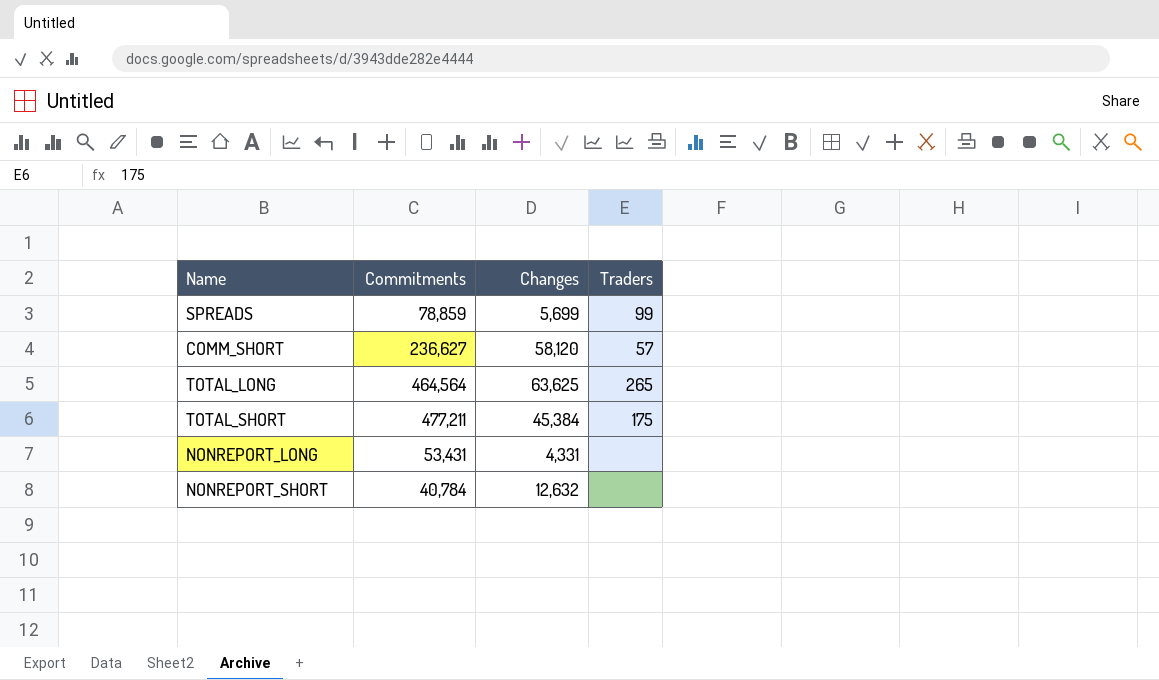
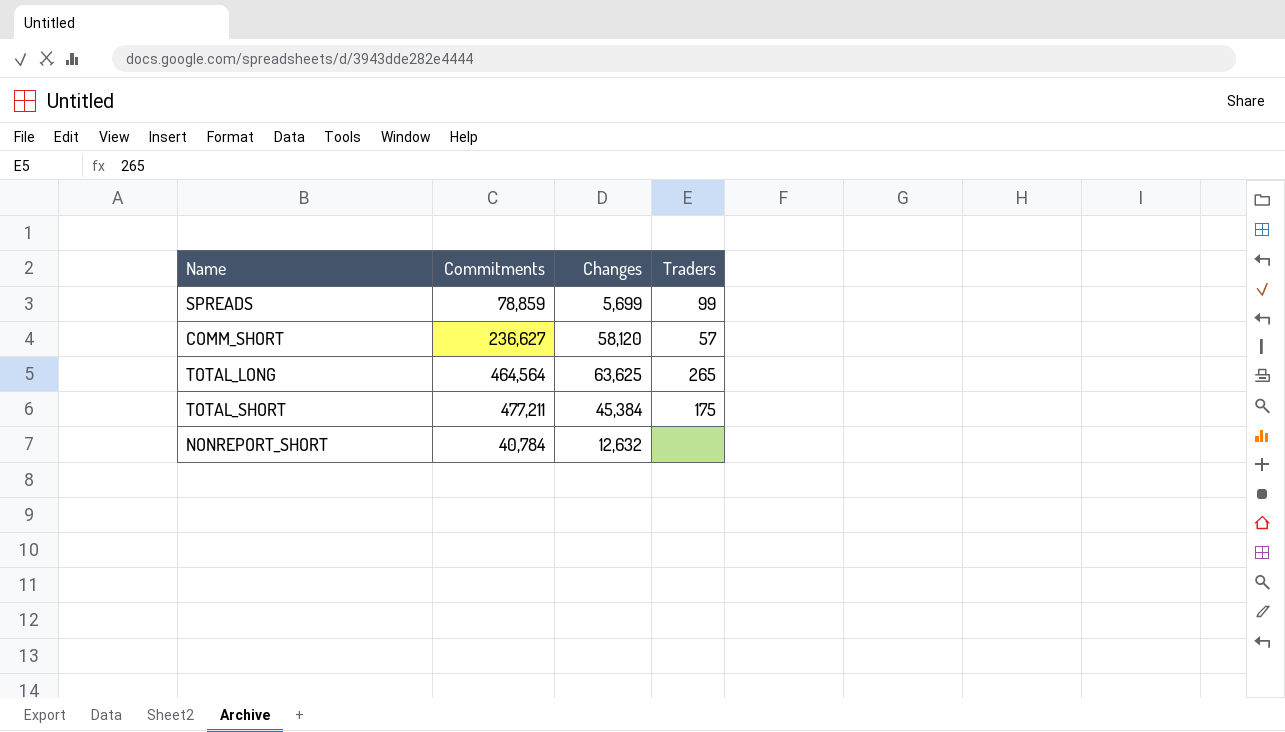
row NONREPORT_LONG: 53,431 | 4,331 | none -> none

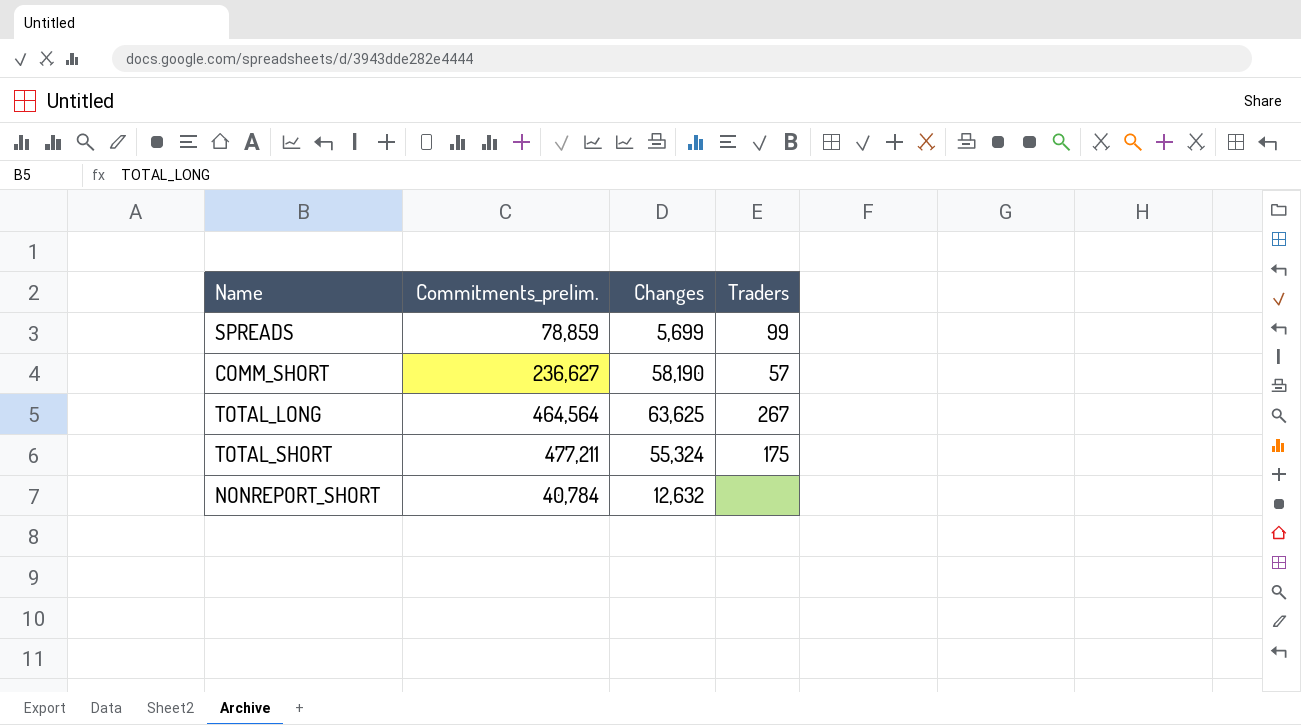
column name: Commitments -> Commitments_prelim.
COMM_SHORT | Changes: 58,120 -> 58,190
TOTAL_LONG | Traders: 265 -> 267
TOTAL_SHORT | Changes: 45,384 -> 55,324

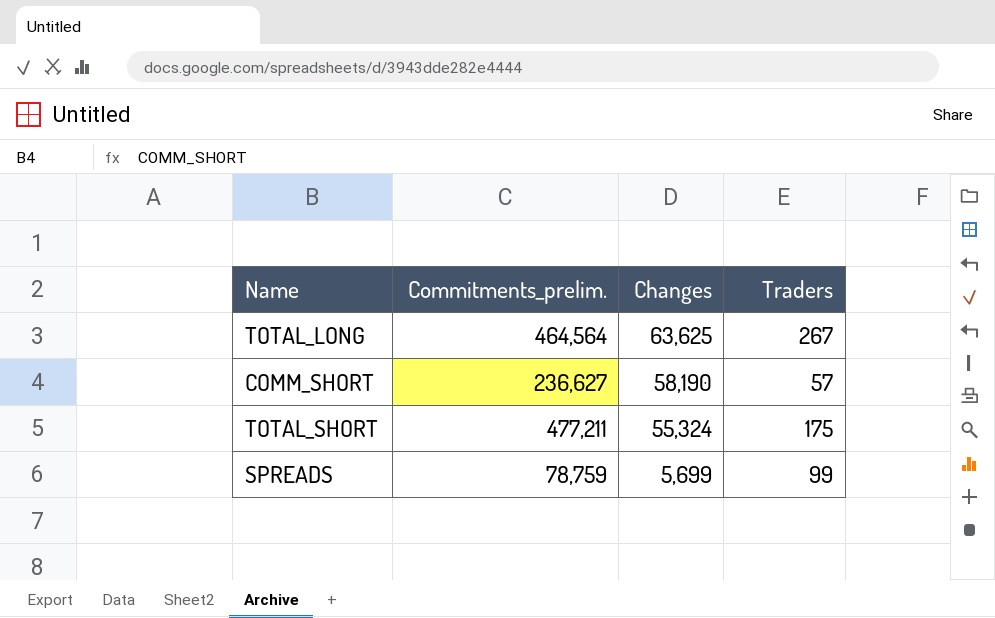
row order: none -> Changes descending
row NONREPORT_SHORT: 40,784 | 12,632 | none -> none
SPREADS | Commitments_prelim.: 78,859 -> 78,759

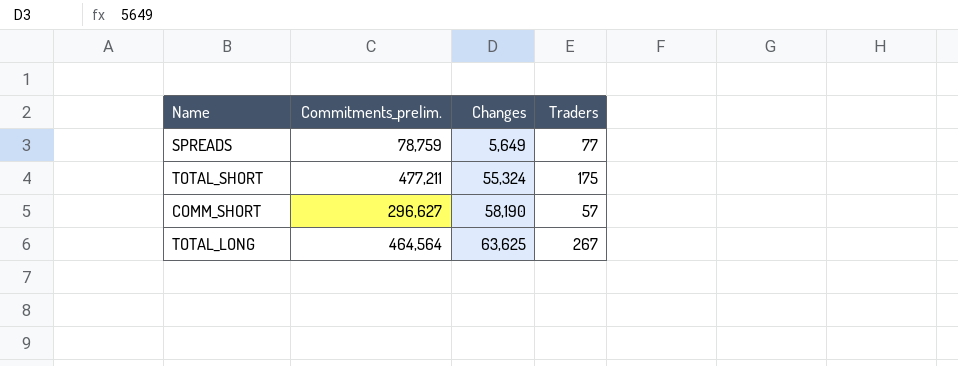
row order: Changes descending -> Changes ascending
SPREADS | Changes: 5,699 -> 5,649
SPREADS | Traders: 99 -> 77
COMM_SHORT | Commitments_prelim.: 236,627 -> 296,627

